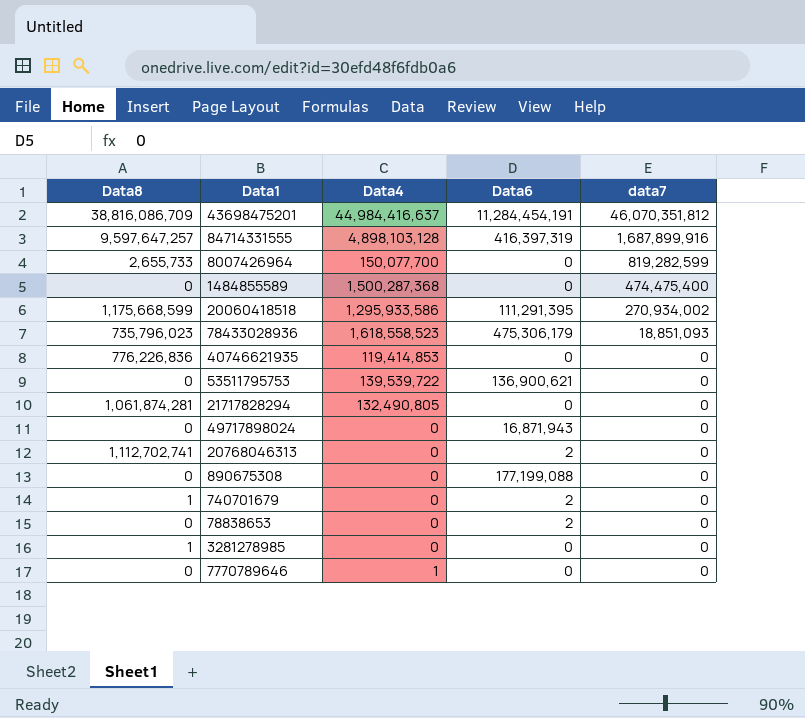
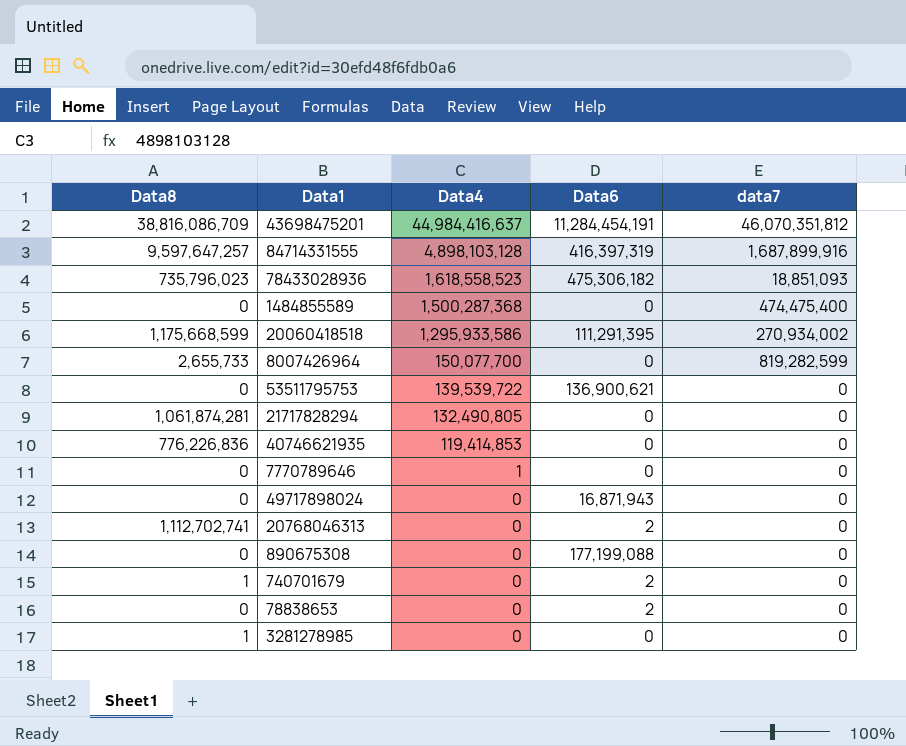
row order: data7 descending -> Data4 descending
78433028936 | Data6: 475,306,179 -> 475,306,182

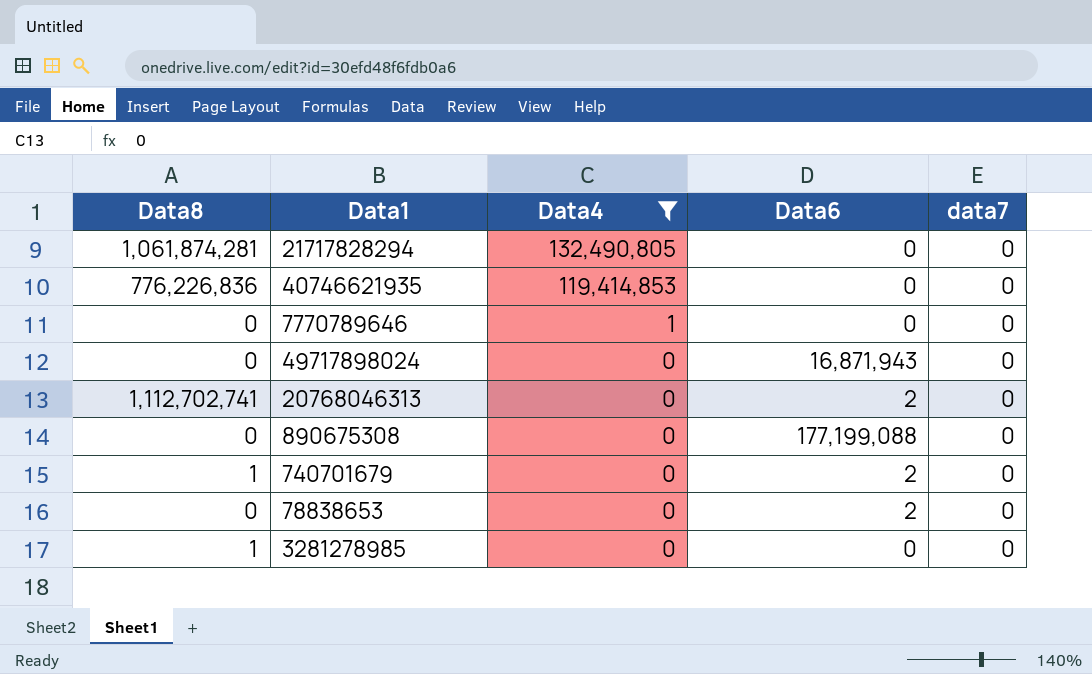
filter: none -> Data4 <= 132,490,805

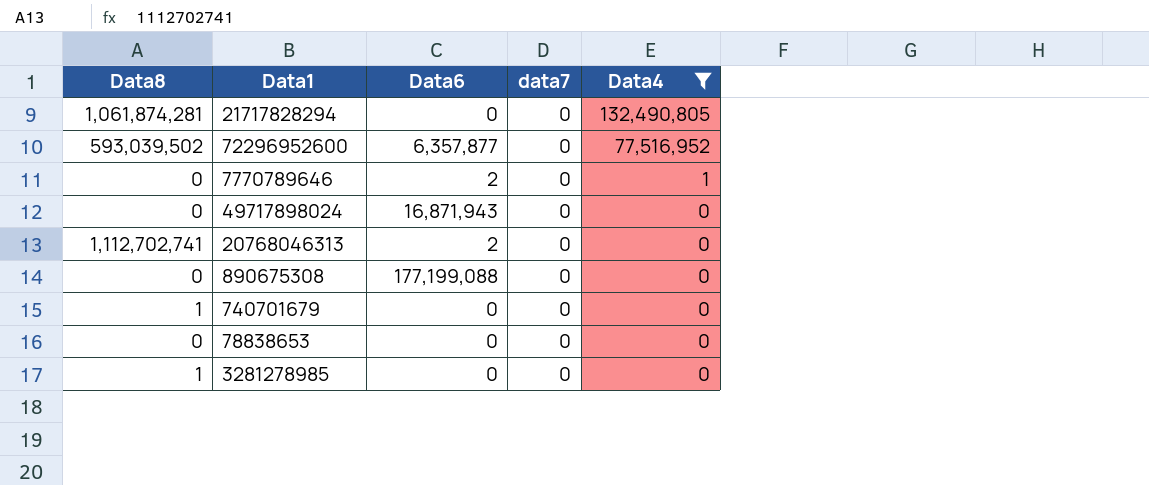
column Data4 | position: 3 -> 5
row 40746621935: 776,226,836 | 119,414,853 | 0 | 0 -> none
row 72296952600: none -> 593,039,502 | 6,357,877 | 0 | 77,516,952
7770789646 | Data6: 0 -> 2
740701679 | Data6: 2 -> 0
78838653 | Data6: 2 -> 0

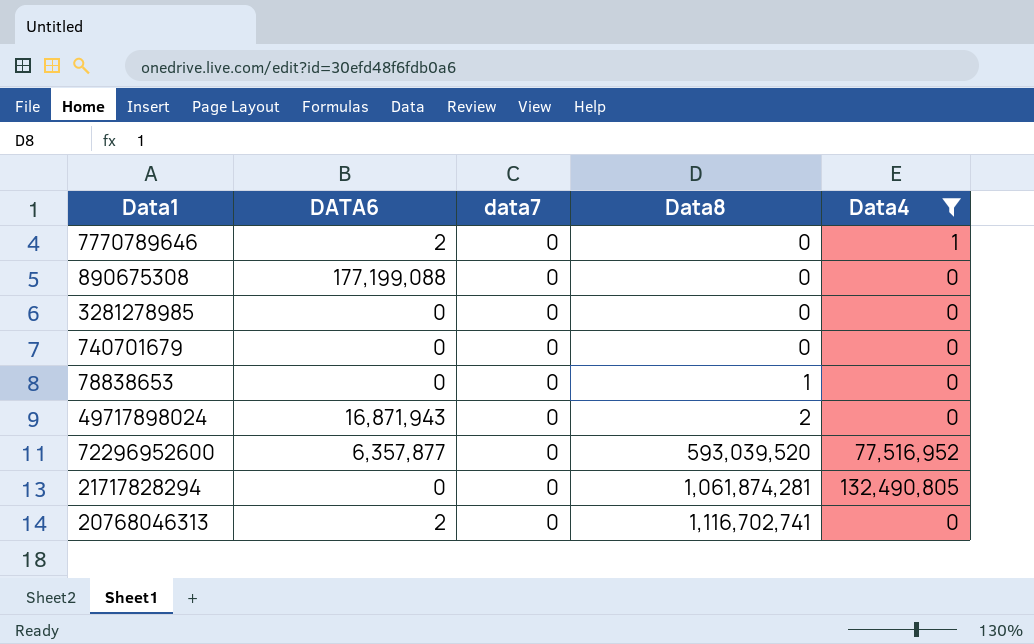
row order: Data4 descending -> Data8 ascending
column name: Data6 -> DATA6
column Data8 | position: 1 -> 4
3281278985 | Data8: 1 -> 0
740701679 | Data8: 1 -> 0
78838653 | Data8: 0 -> 1
49717898024 | Data8: 0 -> 2
72296952600 | Data8: 593,039,502 -> 593,039,520
20768046313 | Data8: 1,112,702,741 -> 1,116,702,741

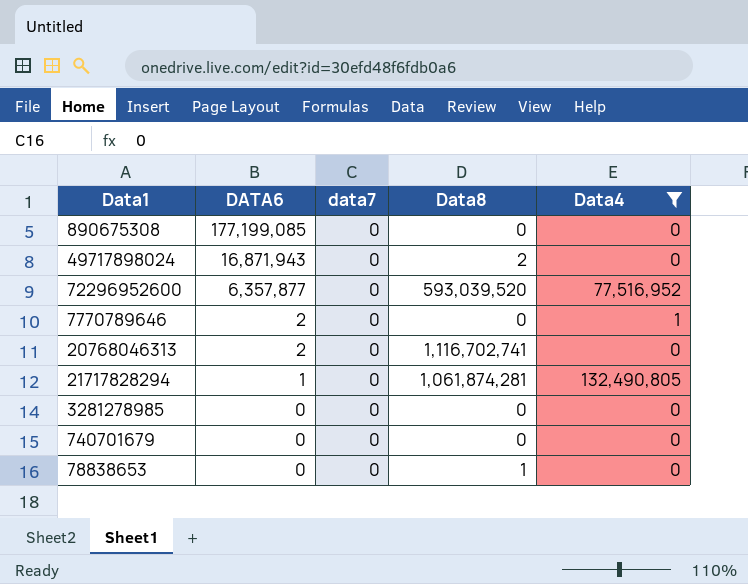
row order: Data8 ascending -> DATA6 descending
890675308 | DATA6: 177,199,088 -> 177,199,085
21717828294 | DATA6: 0 -> 1

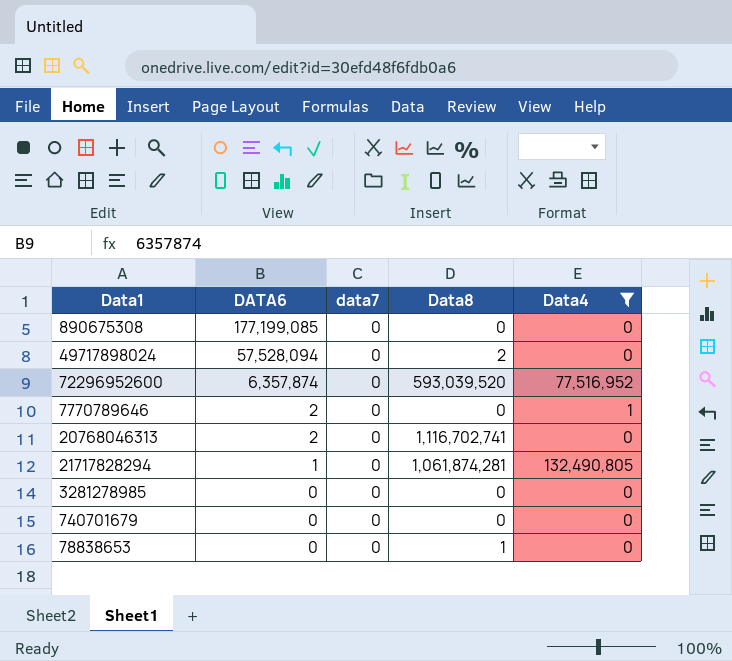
49717898024 | DATA6: 16,871,943 -> 57,528,094
72296952600 | DATA6: 6,357,877 -> 6,357,874

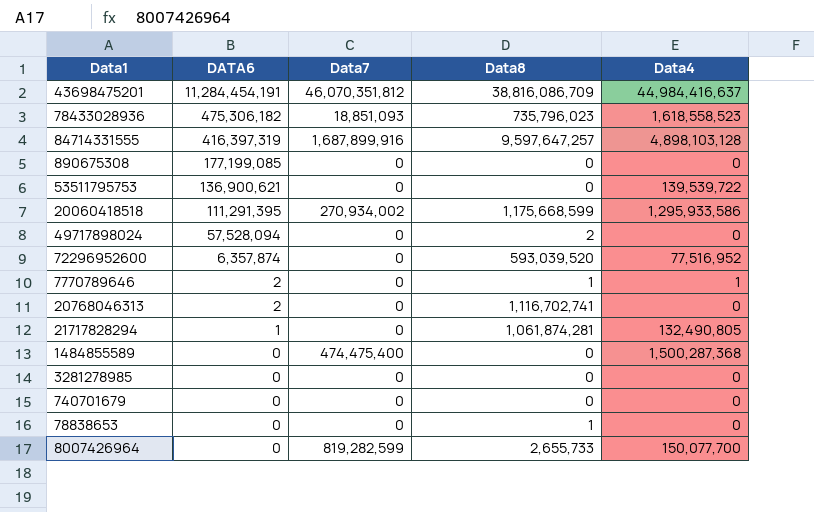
filter: Data4 <= 132,490,805 -> none
column name: data7 -> Data7
7770789646 | Data8: 0 -> 1

